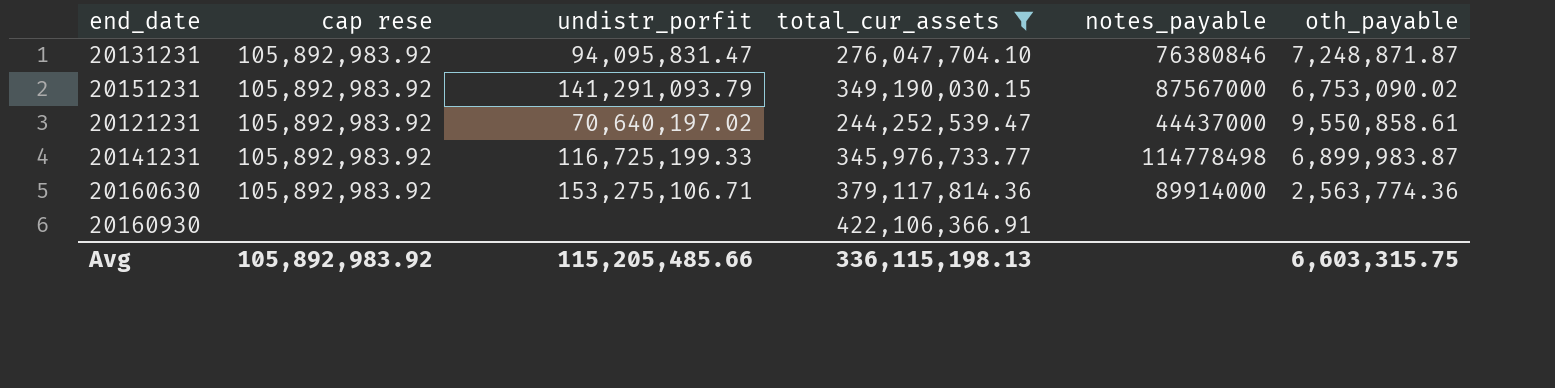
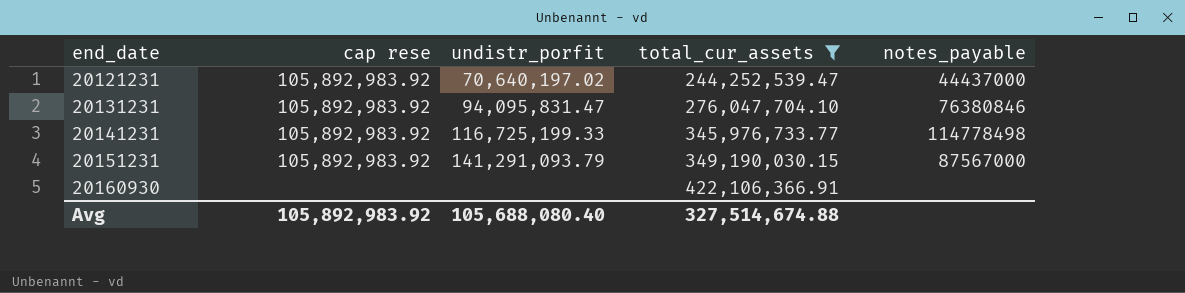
row order: none -> end_date ascending
column oth_payable | position: 6 -> none
row 20160630: 105,892,983.92 | 153,275,106.71 | 379,117,814.36 | 89914000 | 2,563,774.36 -> none
Avg | undistr_porfit: 115,205,485.66 -> 105,688,080.40
Avg | total_cur_assets: 336,115,198.13 -> 327,514,674.88

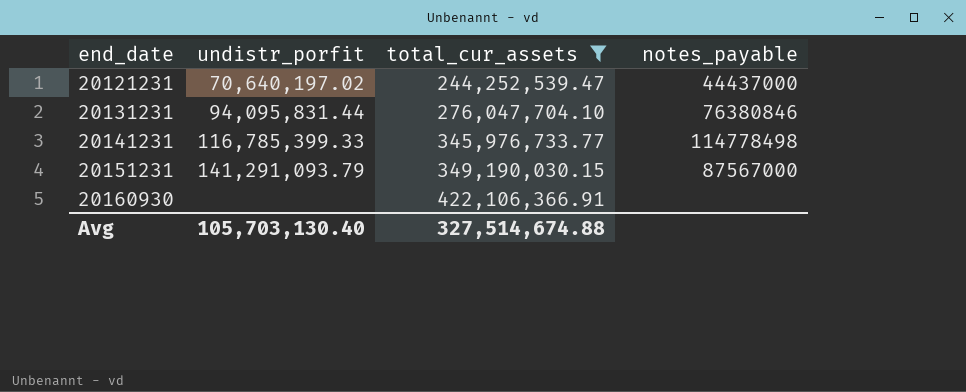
column cap rese | position: 2 -> none
20131231 | undistr_porfit: 94,095,831.47 -> 94,095,831.44
20141231 | undistr_porfit: 116,725,199.33 -> 116,785,399.33
Avg | undistr_porfit: 105,688,080.40 -> 105,703,130.40

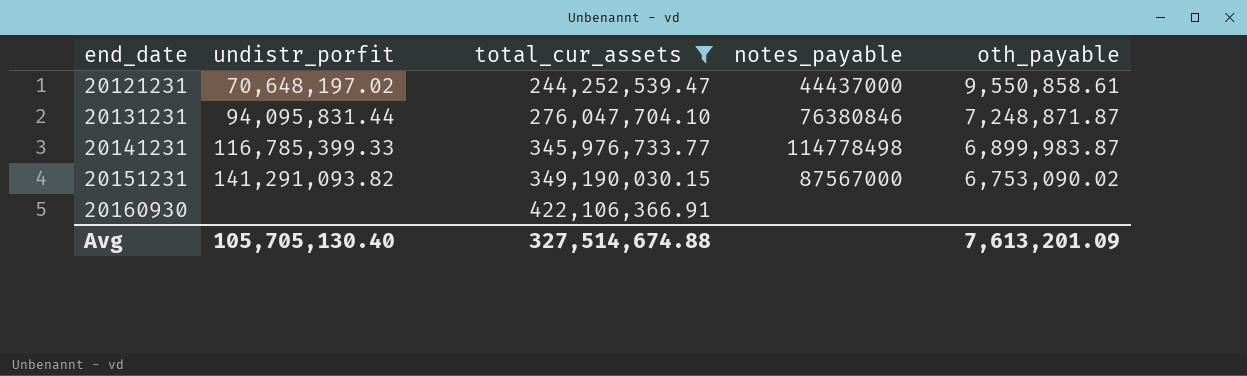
column oth_payable | position: none -> 5
20121231 | undistr_porfit: 70,640,197.02 -> 70,648,197.02
20151231 | undistr_porfit: 141,291,093.79 -> 141,291,093.82
Avg | undistr_porfit: 105,703,130.40 -> 105,705,130.40

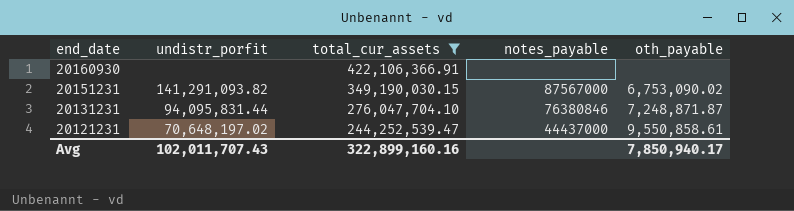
row order: end_date ascending -> end_date descending
row 20141231: 116,785,399.33 | 345,976,733.77 | 114778498 | 6,899,983.87 -> none
Avg | undistr_porfit: 105,705,130.40 -> 102,011,707.43
Avg | total_cur_assets: 327,514,674.88 -> 322,899,160.16
Avg | oth_payable: 7,613,201.09 -> 7,850,940.17

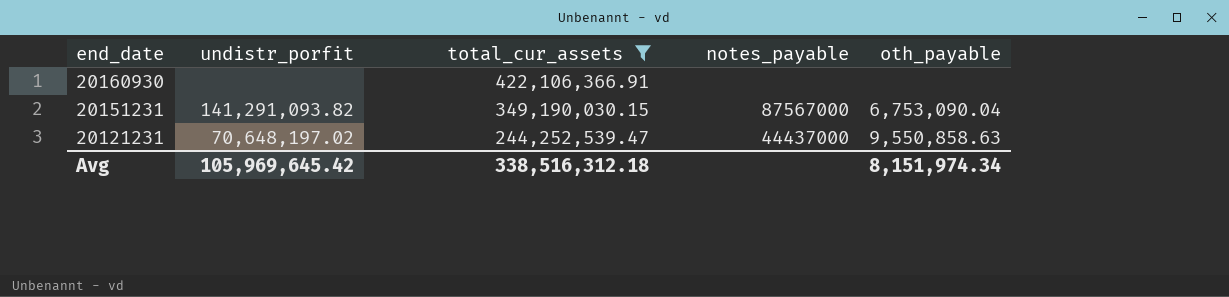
row 20131231: 94,095,831.44 | 276,047,704.10 | 76380846 | 7,248,871.87 -> none
20151231 | oth_payable: 6,753,090.02 -> 6,753,090.04
20121231 | oth_payable: 9,550,858.61 -> 9,550,858.63
Avg | undistr_porfit: 102,011,707.43 -> 105,969,645.42
Avg | total_cur_assets: 322,899,160.16 -> 338,516,312.18
Avg | oth_payable: 7,850,940.17 -> 8,151,974.34

